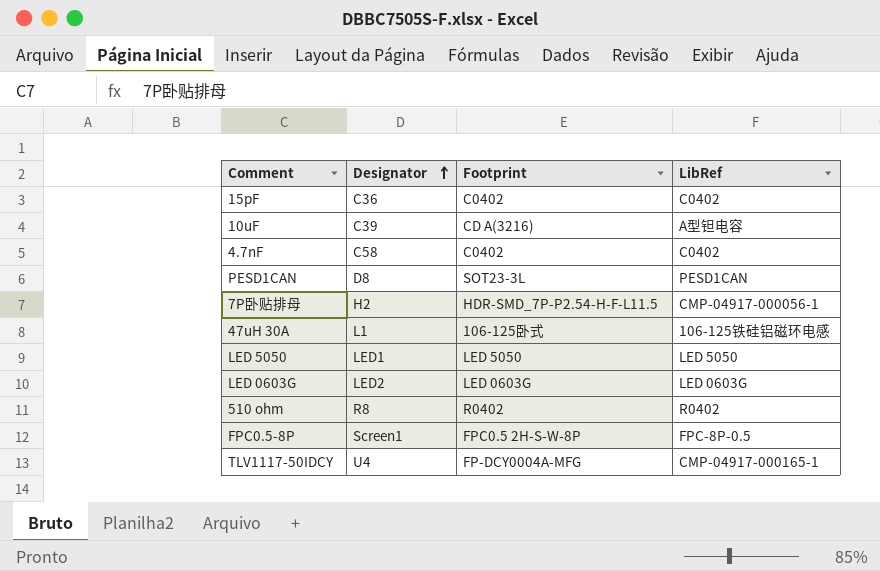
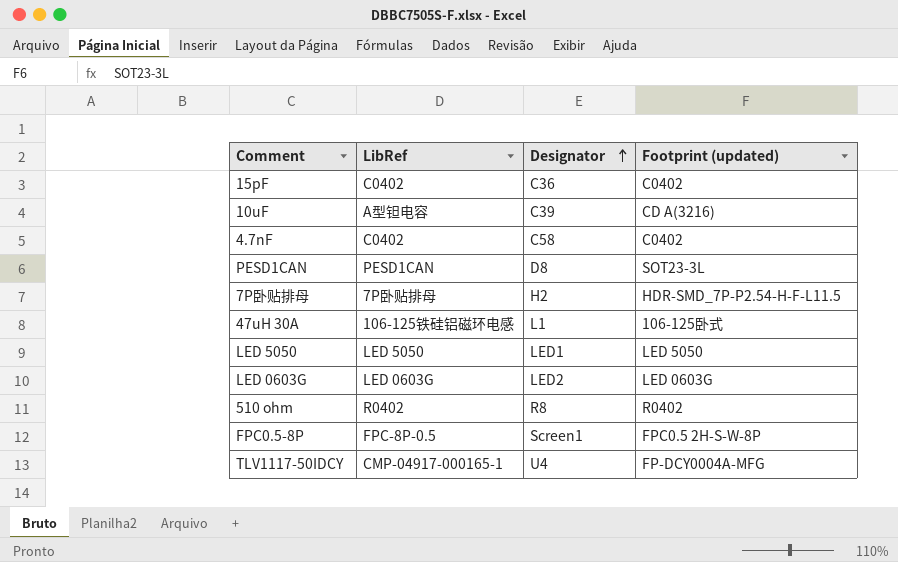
column LibRef | position: 4 -> 2
column name: Footprint -> Footprint (updated)
7P卧贴排母 | LibRef: CMP-04917-000056-1 -> 7P卧贴排母

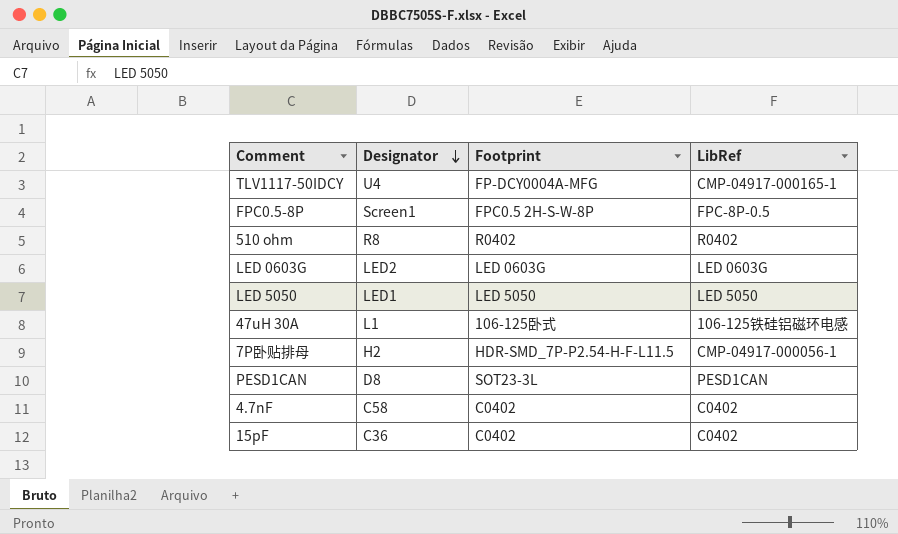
row order: Designator ascending -> Designator descending
column name: Footprint (updated) -> Footprint
column LibRef | position: 2 -> 4
row 10uF: A型钽电容 | C39 | CD A(3216) -> none
7P卧贴排母 | LibRef: 7P卧贴排母 -> CMP-04917-000056-1

